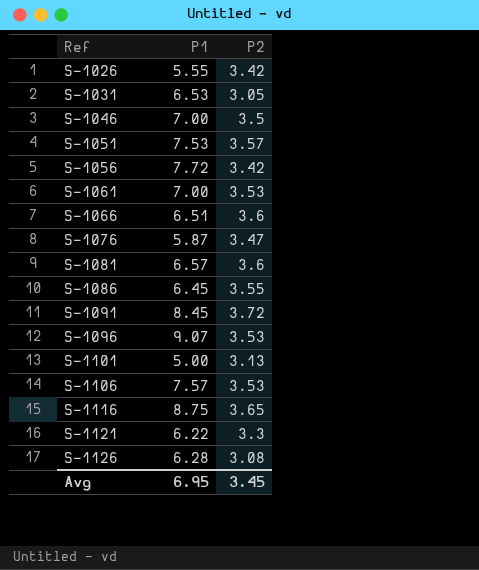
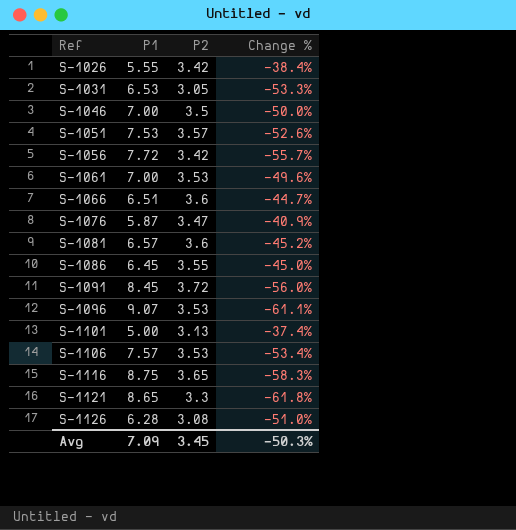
column Change % | formula: none -> ([P2] - [P1]) / [P1]
S-1121 | P1: 6.22 -> 8.65
Avg | P1: 6.95 -> 7.09

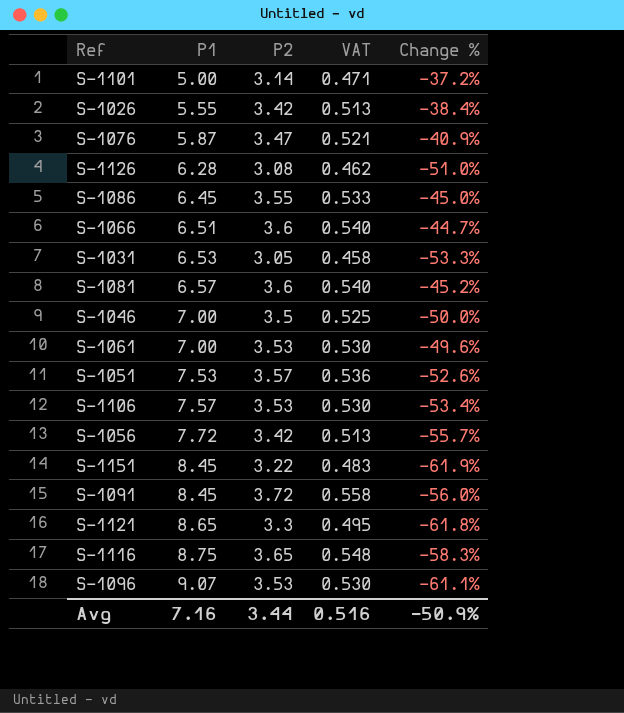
row order: Ref ascending -> P1 ascending
column VAT | formula: none -> [P2] * 0.15
S-1101 | P2: 3.13 -> 3.14
S-1101 | Change %: -37.4% -> -37.2%
row S-1151: none -> 8.45 | 3.22 | 0.483 | -61.9%
Avg | P1: 7.09 -> 7.16
Avg | P2: 3.45 -> 3.44
Avg | Change %: -50.3% -> -50.9%

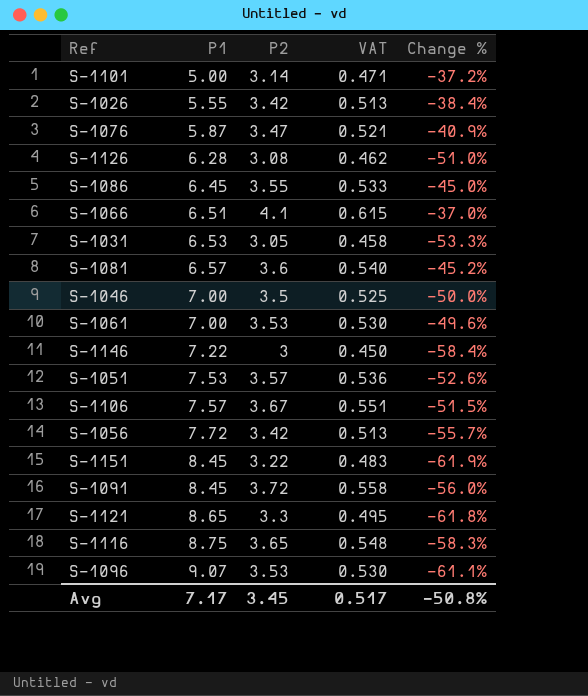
S-1066 | P2: 3.6 -> 4.1
S-1066 | VAT: 0.540 -> 0.615
S-1066 | Change %: -44.7% -> -37.0%
row S-1146: none -> 7.22 | 3 | 0.450 | -58.4%
S-1106 | P2: 3.53 -> 3.67
S-1106 | VAT: 0.530 -> 0.551
S-1106 | Change %: -53.4% -> -51.5%
Avg | P1: 7.16 -> 7.17
Avg | P2: 3.44 -> 3.45
Avg | VAT: 0.516 -> 0.517
Avg | Change %: -50.9% -> -50.8%

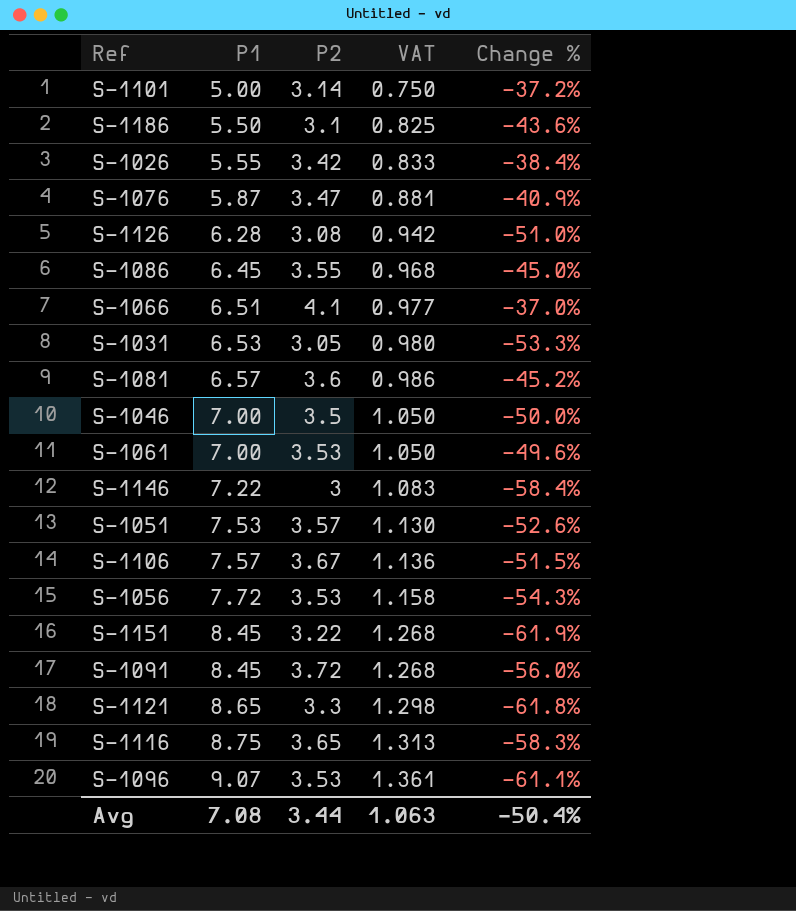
column VAT | formula: [P2] * 0.15 -> [P1] * 0.15
row S-1186: none -> 5.50 | 3.1 | 0.825 | -43.6%
S-1056 | P2: 3.42 -> 3.53
S-1056 | Change %: -55.7% -> -54.3%
Avg | P1: 7.17 -> 7.08
Avg | P2: 3.45 -> 3.44
Avg | VAT: 0.517 -> 1.063
Avg | Change %: -50.8% -> -50.4%

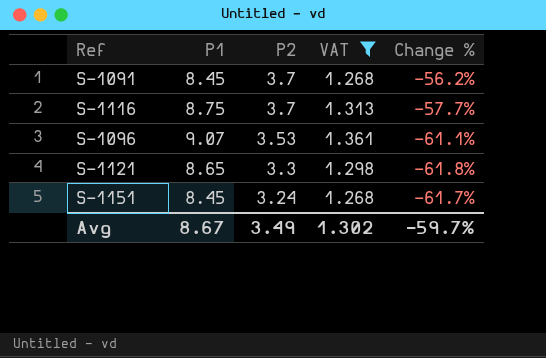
filter: none -> VAT >= 1.268
row order: P1 ascending -> P2 descending
S-1091 | P2: 3.72 -> 3.7
S-1091 | Change %: -56.0% -> -56.2%
S-1116 | P2: 3.65 -> 3.7
S-1116 | Change %: -58.3% -> -57.7%
S-1151 | P2: 3.22 -> 3.24
S-1151 | Change %: -61.9% -> -61.7%
Avg | P1: 7.08 -> 8.67
Avg | P2: 3.44 -> 3.49
Avg | VAT: 1.063 -> 1.302
Avg | Change %: -50.4% -> -59.7%

